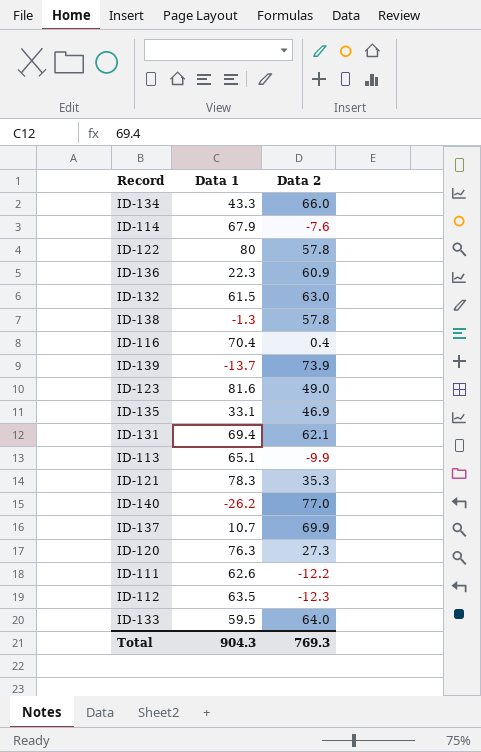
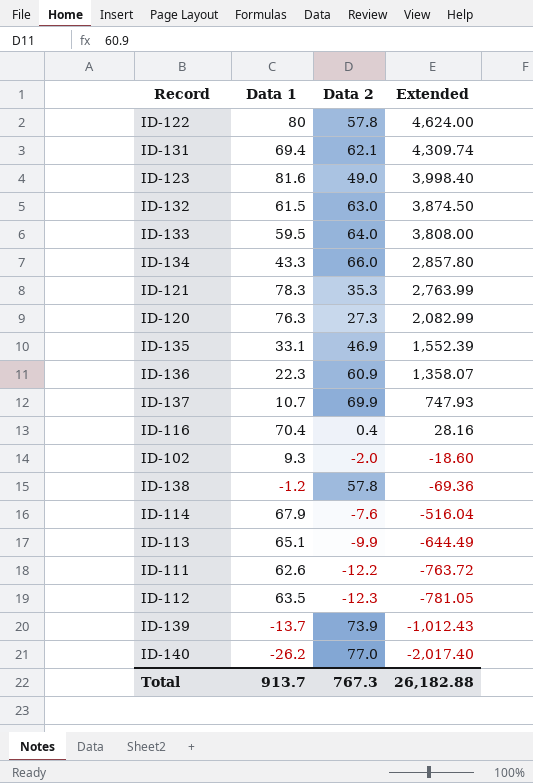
row order: none -> Extended descending
column Extended | formula: none -> [Data 1] * [Data 2]
row ID-102: none -> 9.3 | -2.0 | -18.60
ID-138 | Data 1: -1.3 -> -1.2
Total | Data 1: 904.3 -> 913.7
Total | Data 2: 769.3 -> 767.3

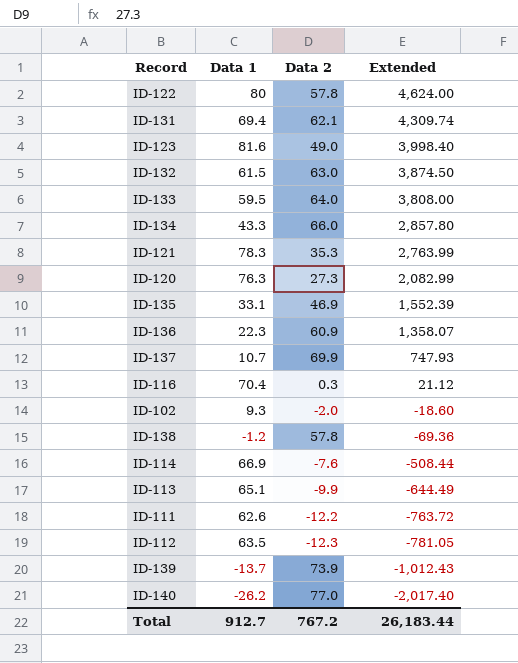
ID-116 | Data 2: 0.4 -> 0.3
ID-116 | Extended: 28.16 -> 21.12
ID-114 | Data 1: 67.9 -> 66.9
ID-114 | Extended: -516.04 -> -508.44
Total | Data 1: 913.7 -> 912.7
Total | Data 2: 767.3 -> 767.2
Total | Extended: 26,182.88 -> 26,183.44

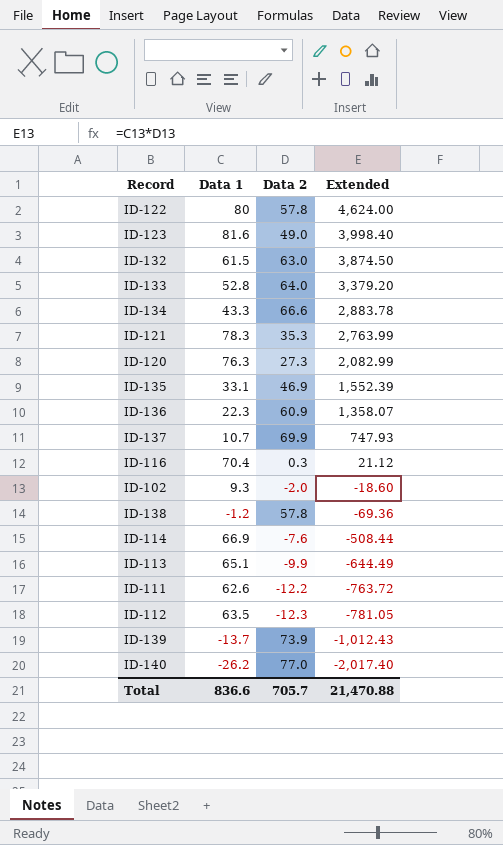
row ID-131: 69.4 | 62.1 | 4,309.74 -> none
ID-133 | Data 1: 59.5 -> 52.8
ID-133 | Extended: 3,808.00 -> 3,379.20
ID-134 | Data 2: 66.0 -> 66.6
ID-134 | Extended: 2,857.80 -> 2,883.78
Total | Data 1: 912.7 -> 836.6
Total | Data 2: 767.2 -> 705.7
Total | Extended: 26,183.44 -> 21,470.88

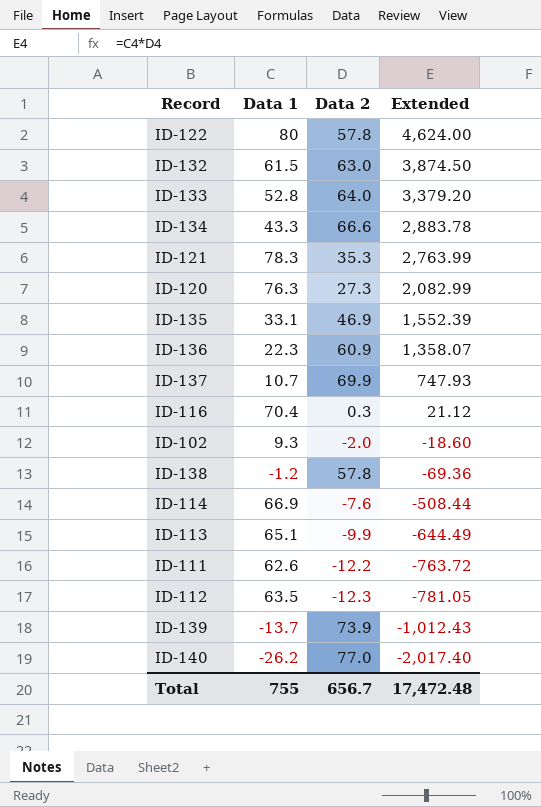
row ID-123: 81.6 | 49.0 | 3,998.40 -> none
Total | Data 1: 836.6 -> 755
Total | Data 2: 705.7 -> 656.7
Total | Extended: 21,470.88 -> 17,472.48

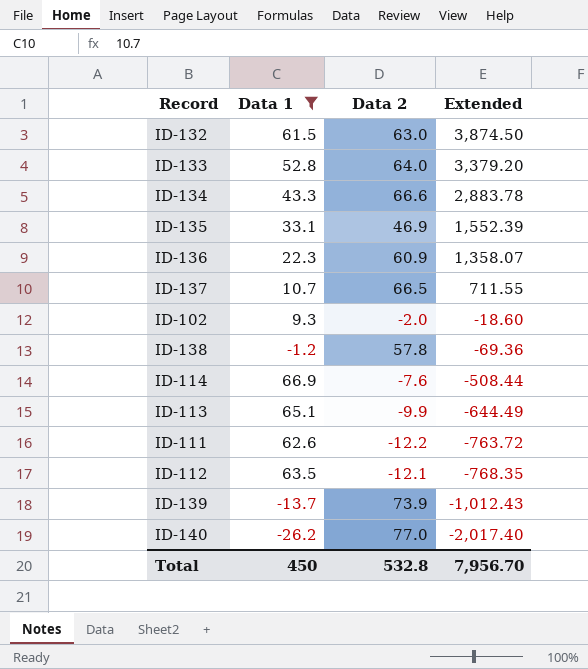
filter: none -> Data 1 <= 66.9
ID-137 | Data 2: 69.9 -> 66.5
ID-137 | Extended: 747.93 -> 711.55
ID-112 | Data 2: -12.3 -> -12.1
ID-112 | Extended: -781.05 -> -768.35
Total | Data 1: 755 -> 450
Total | Data 2: 656.7 -> 532.8
Total | Extended: 17,472.48 -> 7,956.70

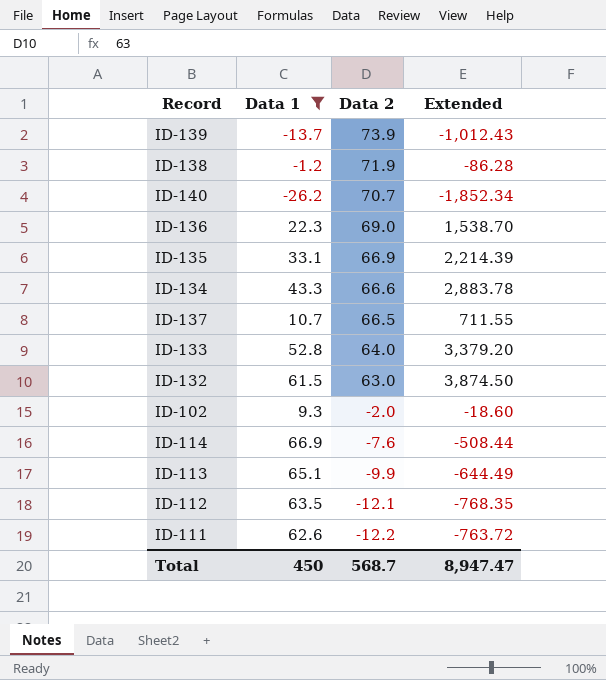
row order: Extended descending -> Data 2 descending
ID-138 | Data 2: 57.8 -> 71.9
ID-138 | Extended: -69.36 -> -86.28
ID-140 | Data 2: 77.0 -> 70.7
ID-140 | Extended: -2,017.40 -> -1,852.34
ID-136 | Data 2: 60.9 -> 69.0
ID-136 | Extended: 1,358.07 -> 1,538.70
ID-135 | Data 2: 46.9 -> 66.9
ID-135 | Extended: 1,552.39 -> 2,214.39
Total | Data 2: 532.8 -> 568.7
Total | Extended: 7,956.70 -> 8,947.47

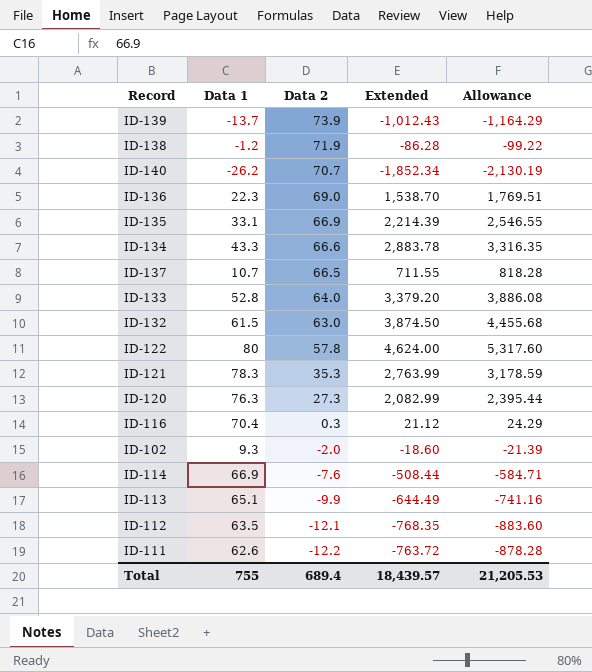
filter: Data 1 <= 66.9 -> none
column Allowance | formula: none -> [Extended] * 1.15
Total | Data 1: 450 -> 755
Total | Data 2: 568.7 -> 689.4
Total | Extended: 8,947.47 -> 18,439.57

